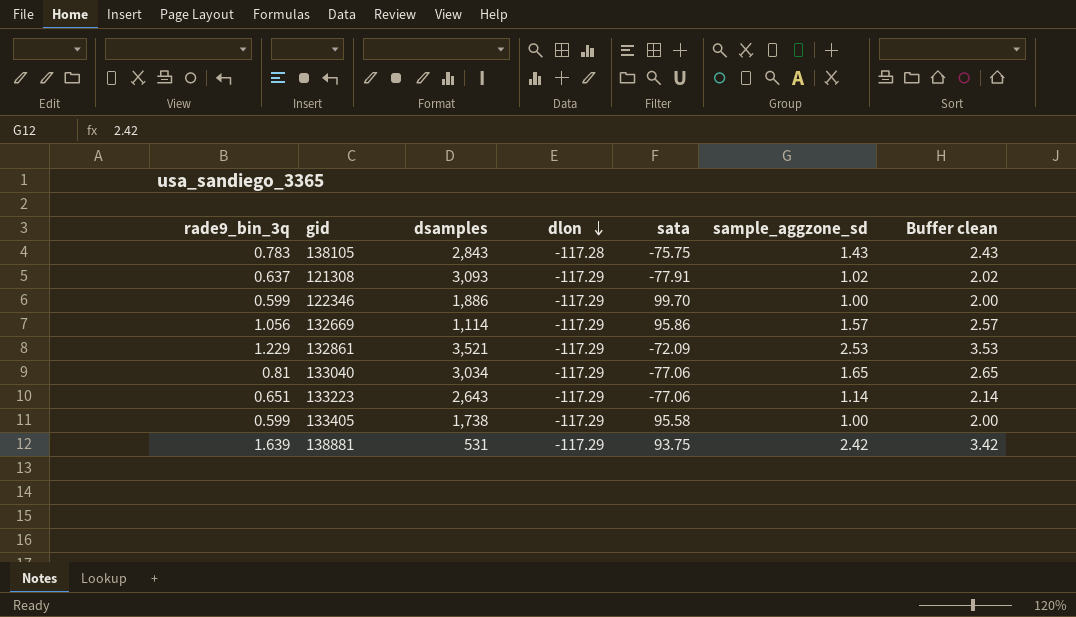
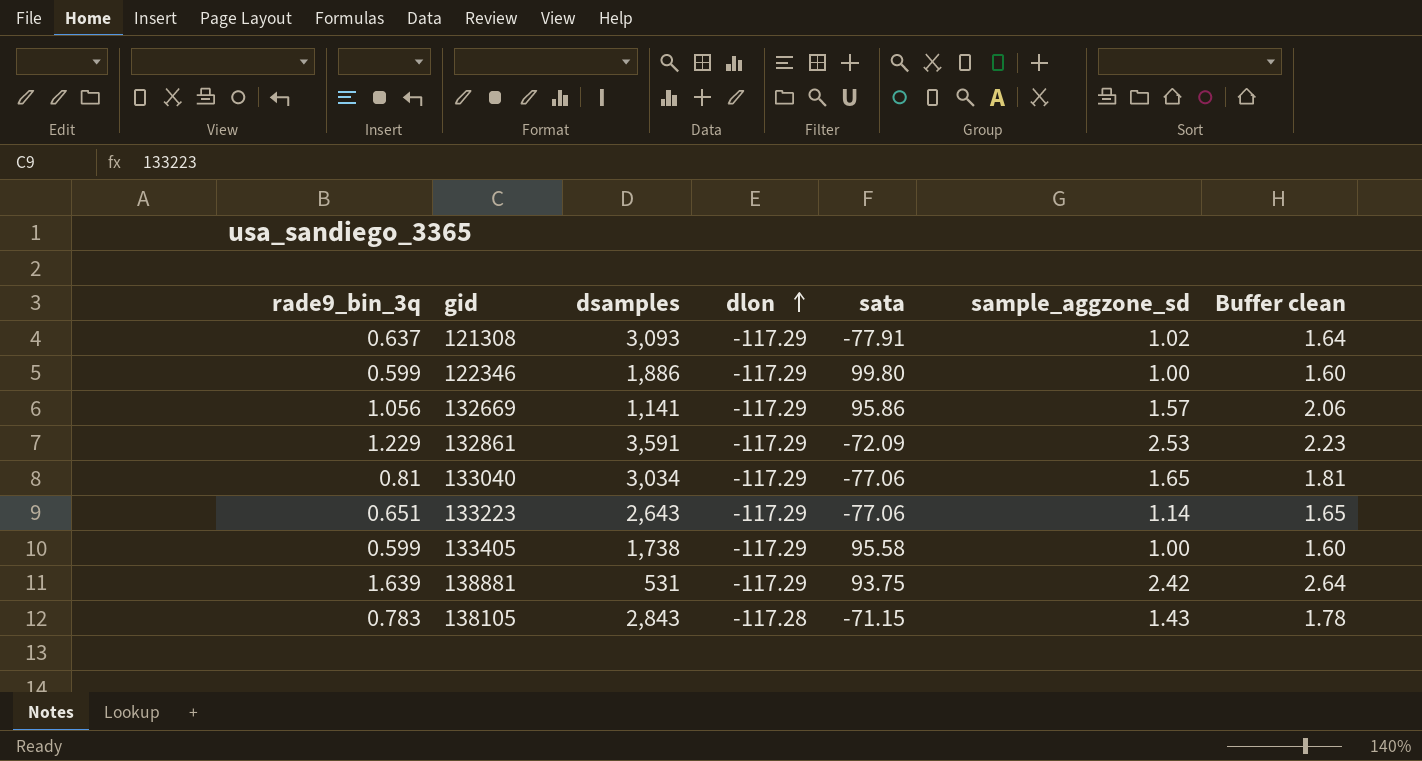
row order: dlon descending -> dlon ascending
column Buffer clean | formula: [sample_aggzone_sd] + 1 -> [rade9_bin_3q] + 1
122346 | sata: 99.70 -> 99.80
132669 | dsamples: 1,114 -> 1,141
132861 | dsamples: 3,521 -> 3,591
138105 | sata: -75.75 -> -71.15

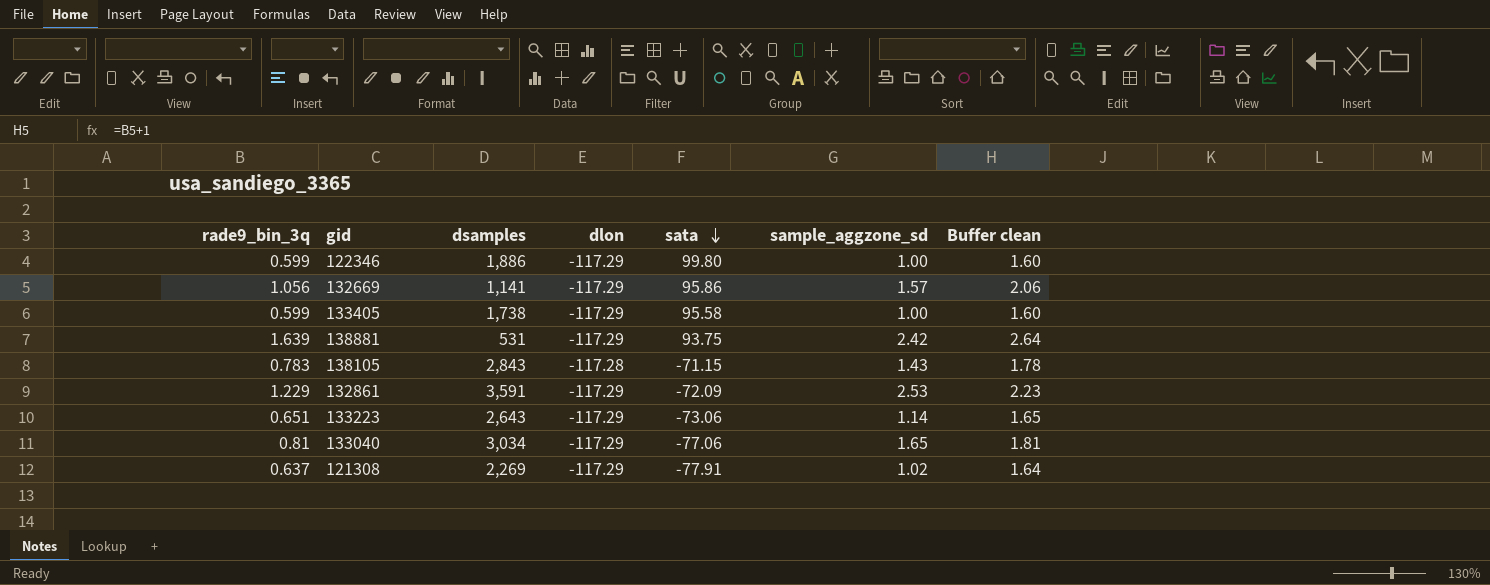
row order: dlon ascending -> sata descending
133223 | sata: -77.06 -> -73.06
121308 | dsamples: 3,093 -> 2,269

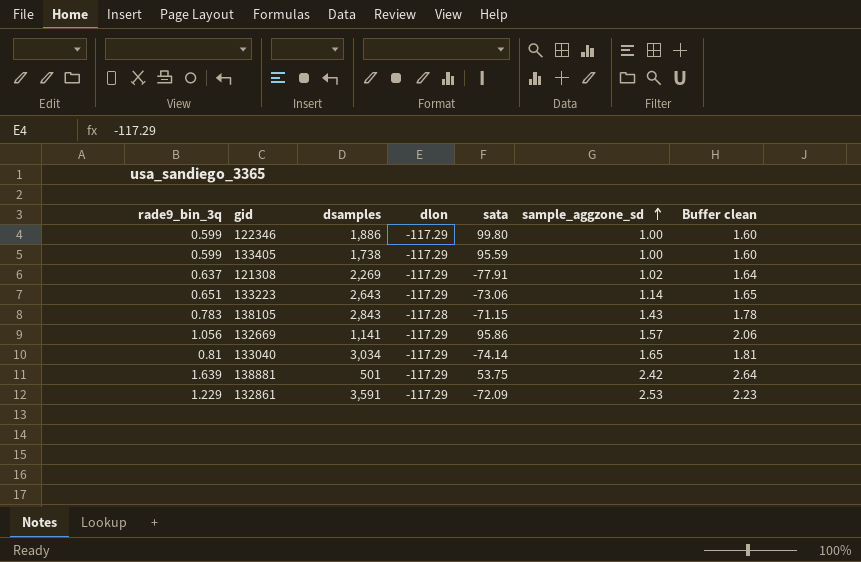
row order: sata descending -> sample_aggzone_sd ascending
133405 | sata: 95.58 -> 95.59
133040 | sata: -77.06 -> -74.14
138881 | dsamples: 531 -> 501
138881 | sata: 93.75 -> 53.75

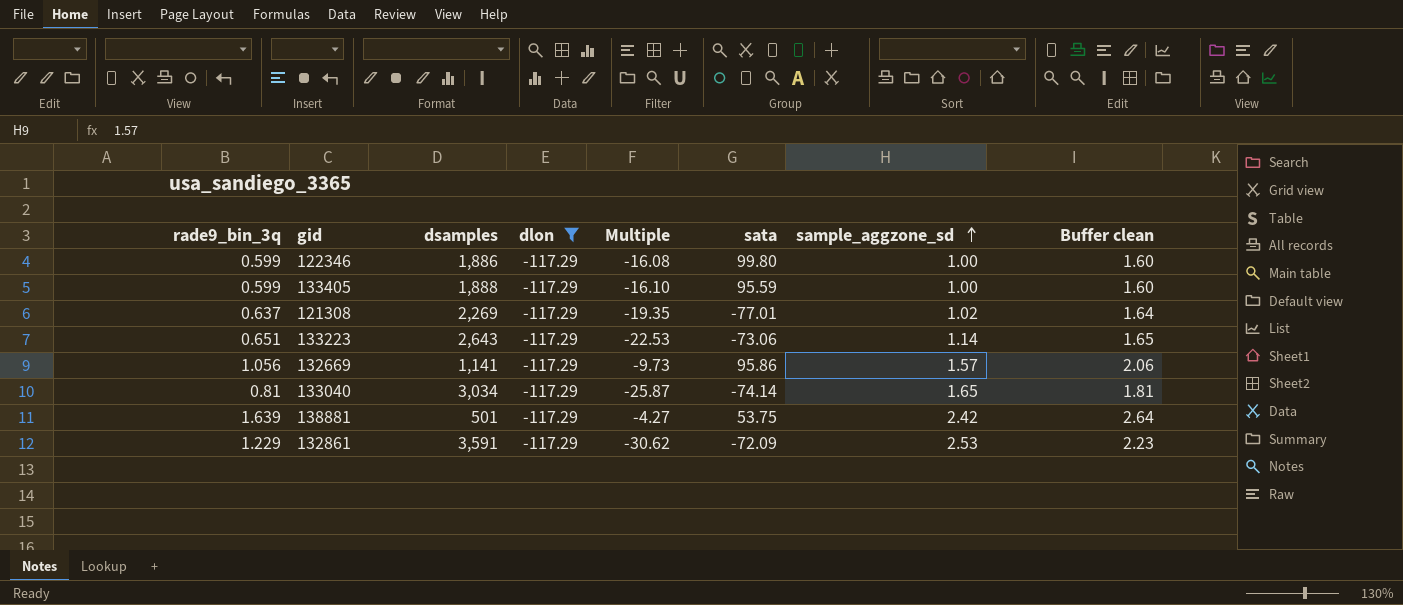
filter: none -> dlon = -117.29
column Multiple | formula: none -> [dsamples] / [dlon]
133405 | dsamples: 1,738 -> 1,888
121308 | sata: -77.91 -> -77.01

